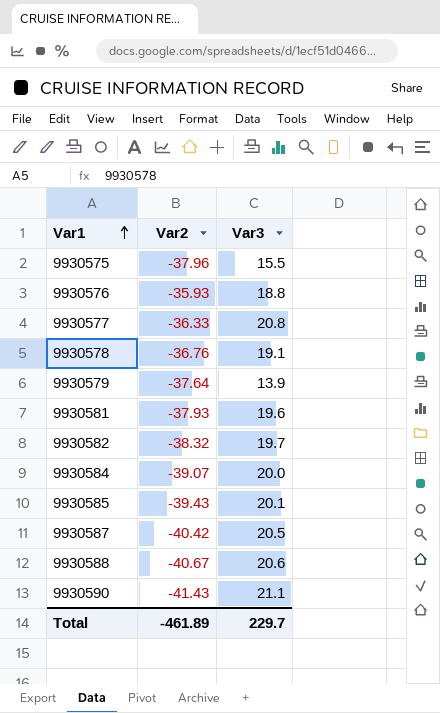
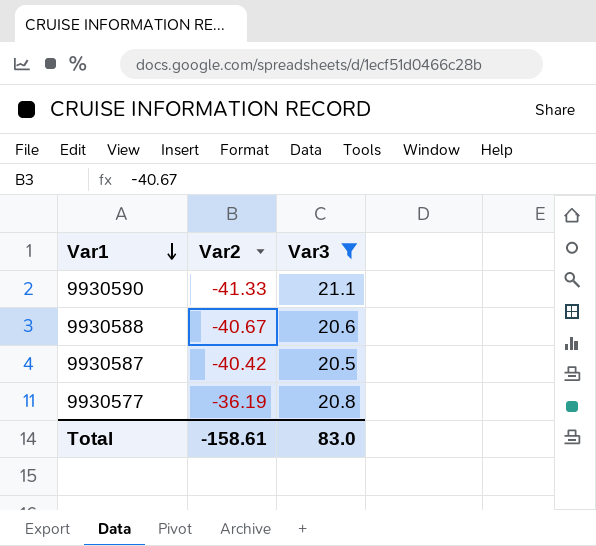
filter: none -> Var3 >= 20.5
row order: Var1 ascending -> Var1 descending
9930590 | Var2: -41.43 -> -41.33
9930577 | Var2: -36.33 -> -36.19
Total | Var2: -461.89 -> -158.61
Total | Var3: 229.7 -> 83.0

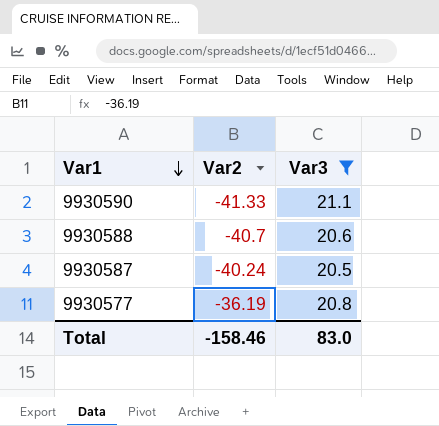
9930588 | Var2: -40.67 -> -40.7
9930587 | Var2: -40.42 -> -40.24
Total | Var2: -158.61 -> -158.46

